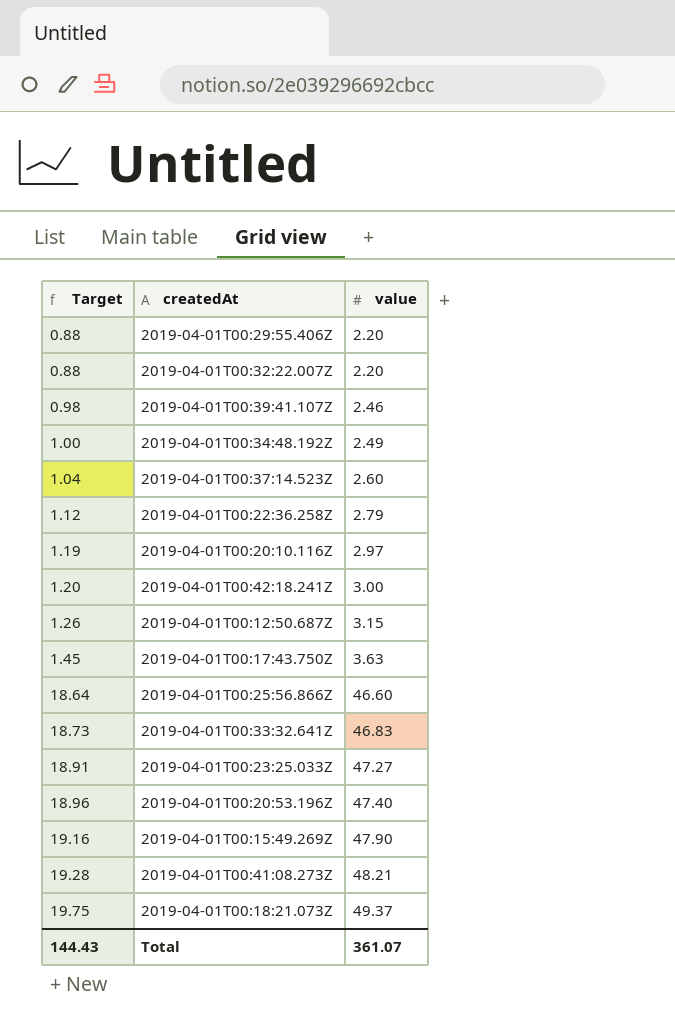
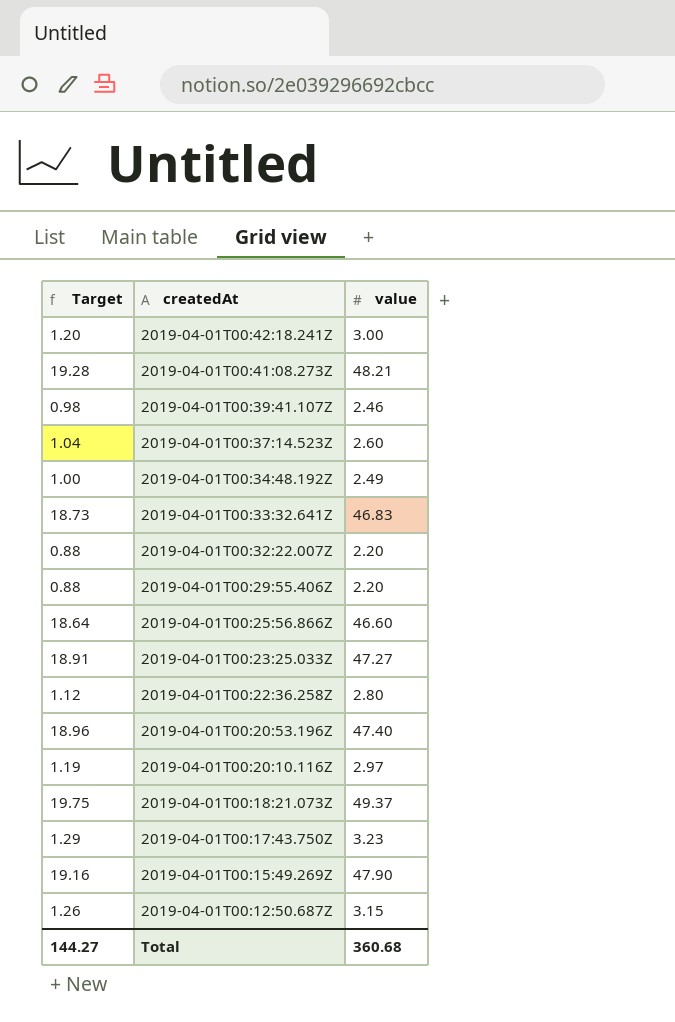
row order: Target ascending -> createdAt descending
2019-04-01T00:22:36.258Z | value: 2.79 -> 2.80
2019-04-01T00:17:43.750Z | Target: 1.45 -> 1.29
2019-04-01T00:17:43.750Z | value: 3.63 -> 3.23
Total | Target: 144.43 -> 144.27
Total | value: 361.07 -> 360.68

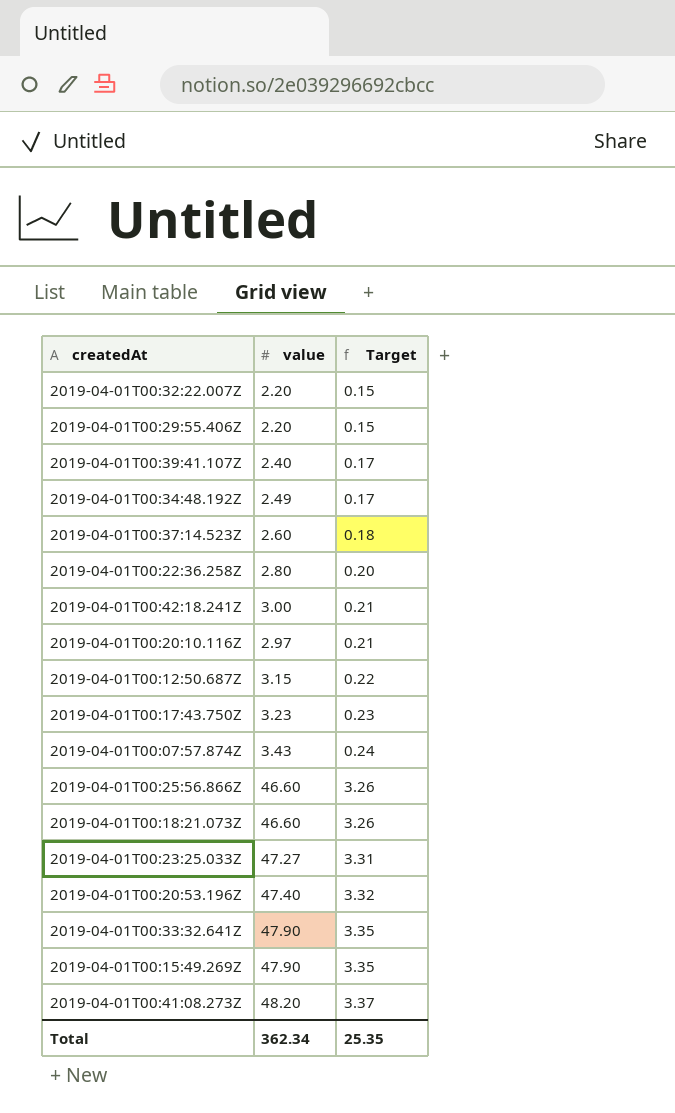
row order: createdAt descending -> Target ascending
column Target | formula: [value] * 0.4 -> [value] * 0.07
column Target | position: 1 -> 3
2019-04-01T00:39:41.107Z | value: 2.46 -> 2.40
row 2019-04-01T00:07:57.874Z: none -> 3.43 | 0.24
2019-04-01T00:18:21.073Z | value: 49.37 -> 46.60
2019-04-01T00:33:32.641Z | value: 46.83 -> 47.90
2019-04-01T00:41:08.273Z | value: 48.21 -> 48.20
Total | value: 360.68 -> 362.34
Total | Target: 144.27 -> 25.35

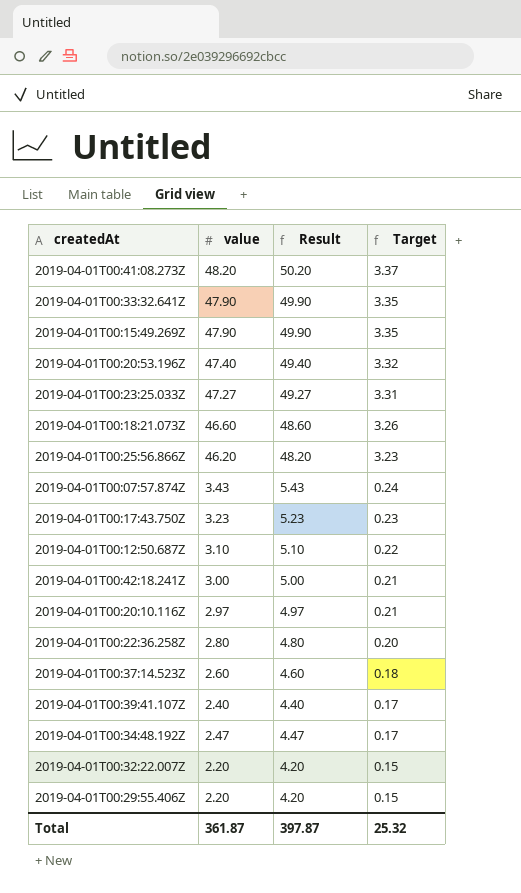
row order: Target ascending -> Target descending
column Result | formula: none -> [value] + 2
2019-04-01T00:25:56.866Z | value: 46.60 -> 46.20
2019-04-01T00:25:56.866Z | Target: 3.26 -> 3.23
2019-04-01T00:12:50.687Z | value: 3.15 -> 3.10
2019-04-01T00:34:48.192Z | value: 2.49 -> 2.47
Total | value: 362.34 -> 361.87
Total | Target: 25.35 -> 25.32

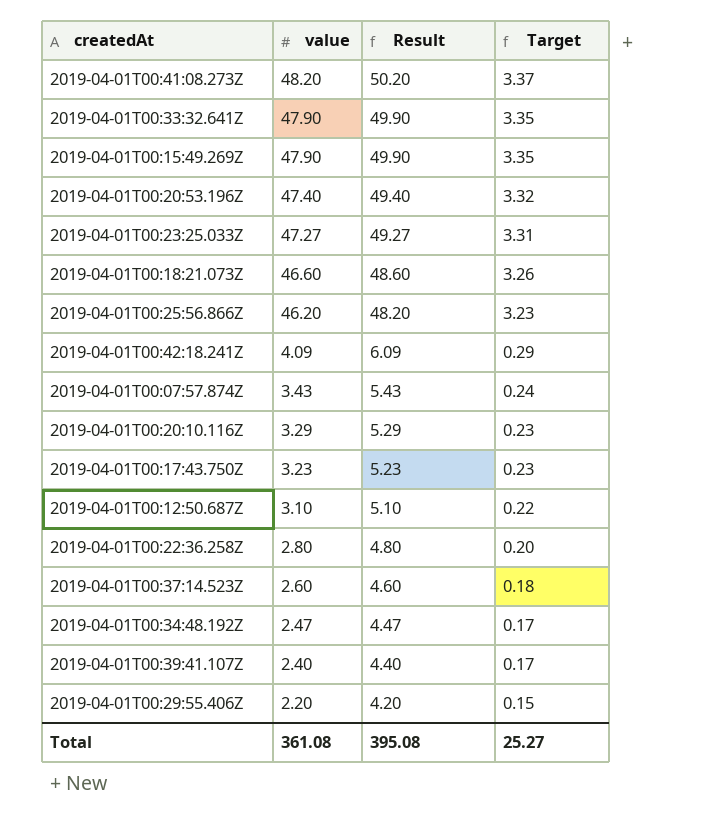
row order: Target descending -> value descending
row 2019-04-01T00:32:22.007Z: 2.20 | 4.20 | 0.15 -> none
2019-04-01T00:42:18.241Z | value: 3.00 -> 4.09
2019-04-01T00:42:18.241Z | Result: 5.00 -> 6.09
2019-04-01T00:42:18.241Z | Target: 0.21 -> 0.29
2019-04-01T00:20:10.116Z | value: 2.97 -> 3.29
2019-04-01T00:20:10.116Z | Result: 4.97 -> 5.29
2019-04-01T00:20:10.116Z | Target: 0.21 -> 0.23
Total | value: 361.87 -> 361.08
Total | Result: 397.87 -> 395.08
Total | Target: 25.32 -> 25.27

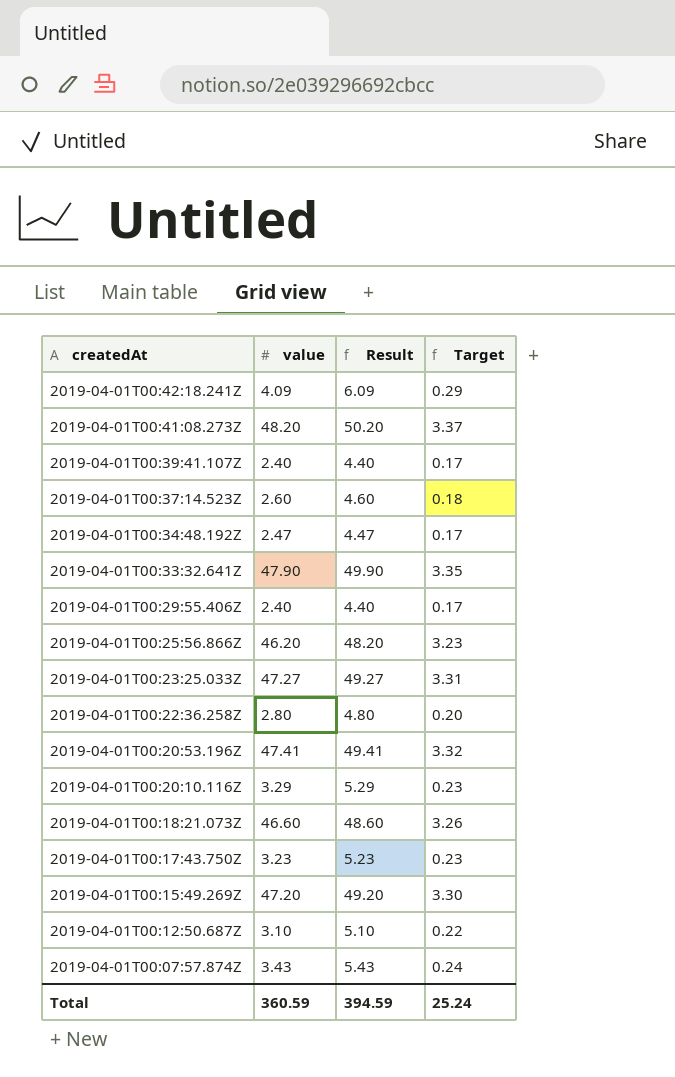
row order: value descending -> createdAt descending
2019-04-01T00:29:55.406Z | value: 2.20 -> 2.40
2019-04-01T00:29:55.406Z | Result: 4.20 -> 4.40
2019-04-01T00:29:55.406Z | Target: 0.15 -> 0.17
2019-04-01T00:20:53.196Z | value: 47.40 -> 47.41
2019-04-01T00:20:53.196Z | Result: 49.40 -> 49.41
2019-04-01T00:15:49.269Z | value: 47.90 -> 47.20
2019-04-01T00:15:49.269Z | Result: 49.90 -> 49.20
2019-04-01T00:15:49.269Z | Target: 3.35 -> 3.30
Total | value: 361.08 -> 360.59
Total | Result: 395.08 -> 394.59
Total | Target: 25.27 -> 25.24

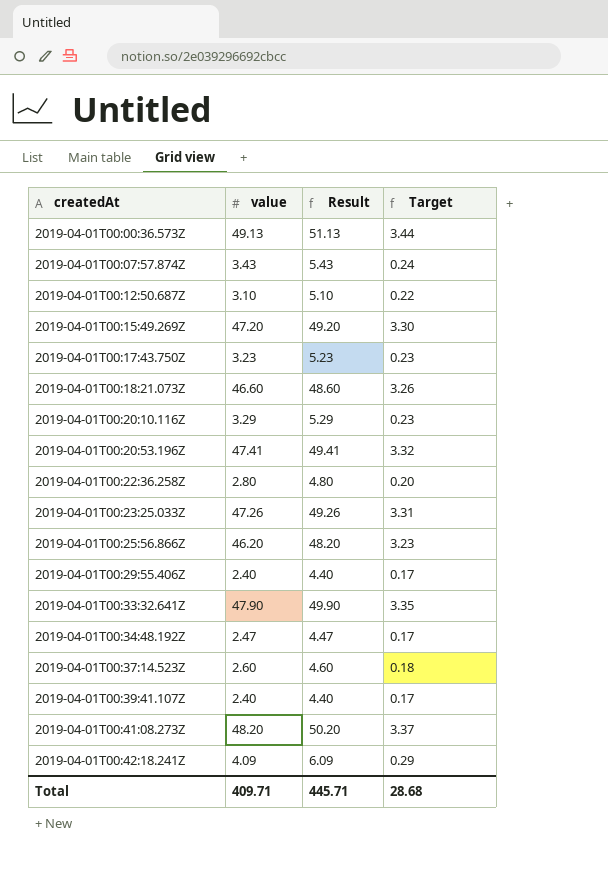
row order: createdAt descending -> createdAt ascending
row 2019-04-01T00:00:36.573Z: none -> 49.13 | 51.13 | 3.44
2019-04-01T00:23:25.033Z | value: 47.27 -> 47.26
2019-04-01T00:23:25.033Z | Result: 49.27 -> 49.26
Total | value: 360.59 -> 409.71
Total | Result: 394.59 -> 445.71
Total | Target: 25.24 -> 28.68

